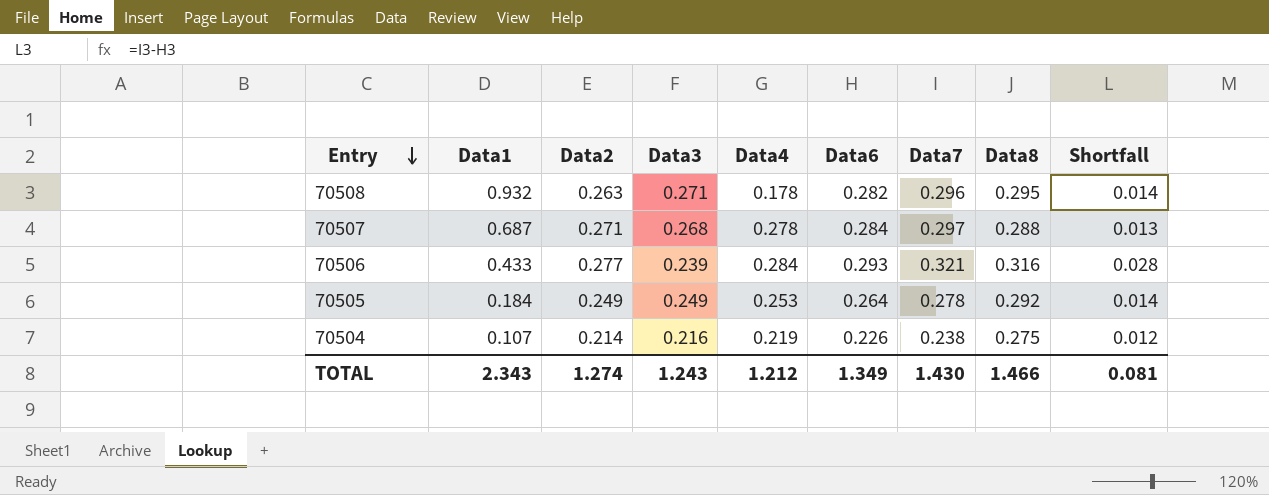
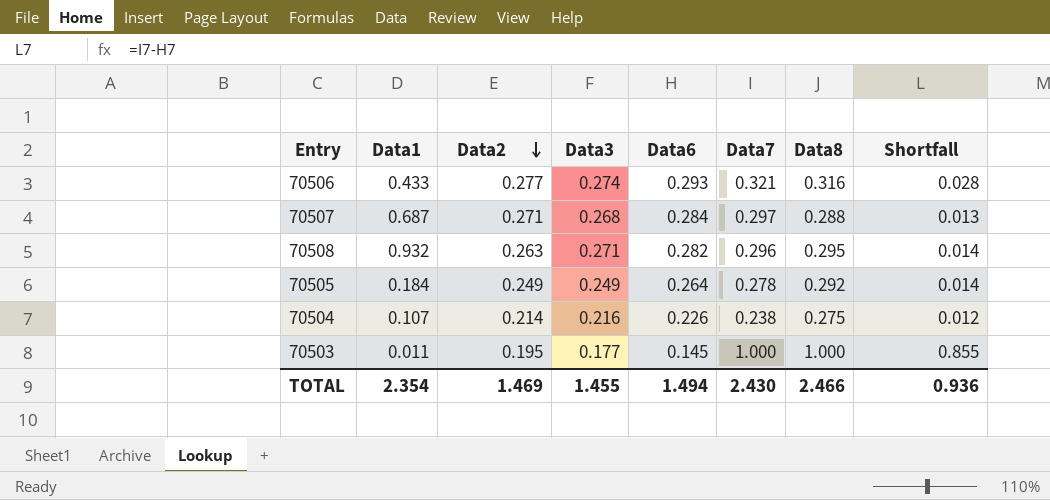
row order: Entry descending -> Data2 descending
column Data4 | position: 5 -> none
70506 | Data3: 0.239 -> 0.274
row 70503: none -> 0.011 | 0.195 | 0.177 | 0.145 | 1.000 | 1.000 | 0.855
TOTAL | Data1: 2.343 -> 2.354
TOTAL | Data2: 1.274 -> 1.469
TOTAL | Data3: 1.243 -> 1.455
TOTAL | Data6: 1.349 -> 1.494
TOTAL | Data7: 1.430 -> 2.430
TOTAL | Data8: 1.466 -> 2.466
TOTAL | Shortfall: 0.081 -> 0.936

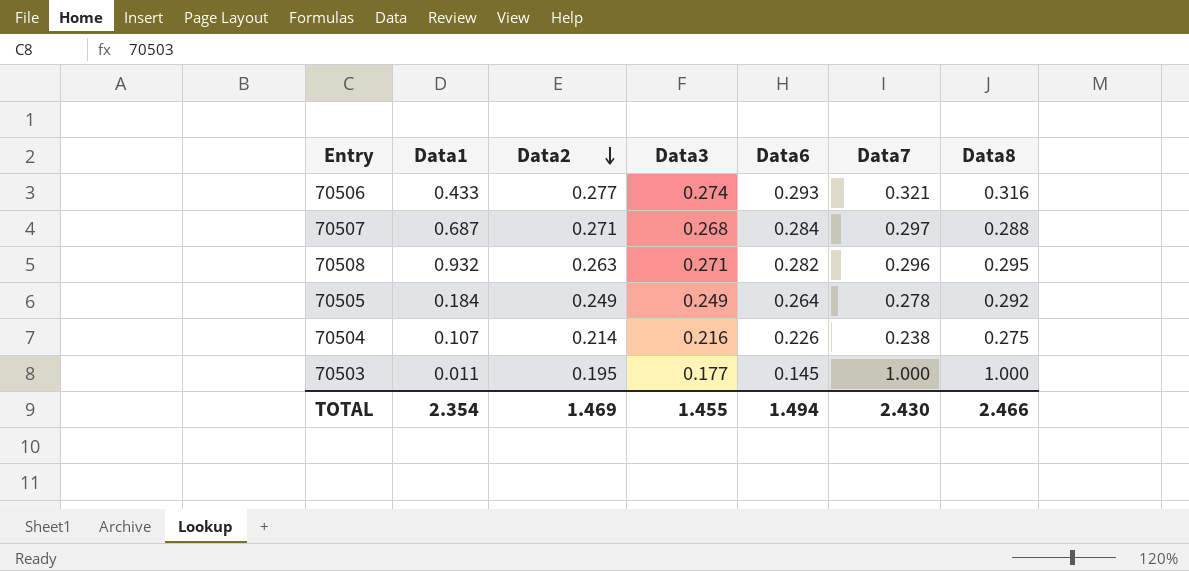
column Shortfall | formula: [Data7] - [Data6] -> none

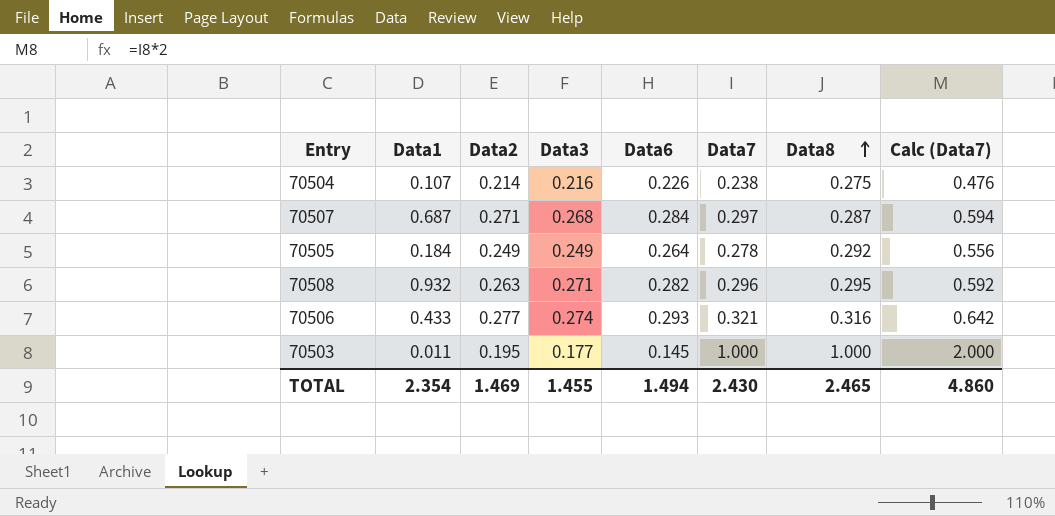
row order: Data2 descending -> Data8 ascending
column Calc (Data7) | formula: none -> [Data7] * 2
70507 | Data8: 0.288 -> 0.287
TOTAL | Data8: 2.466 -> 2.465

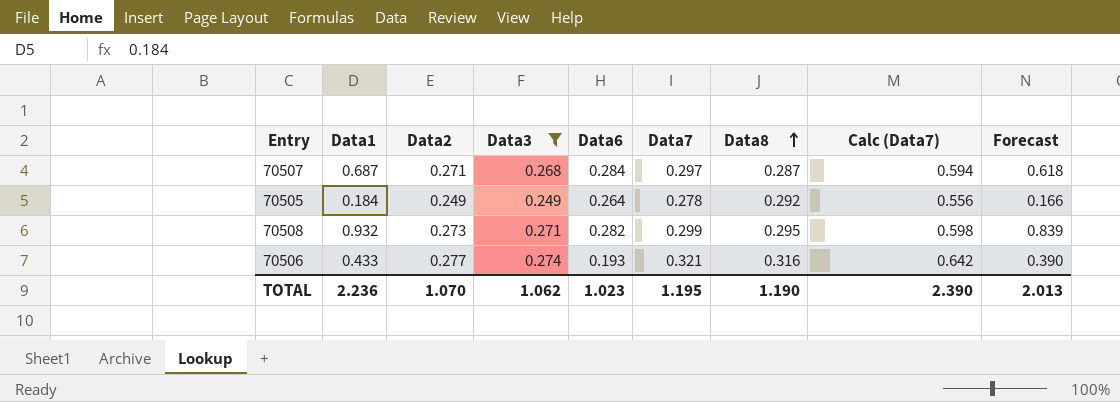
filter: none -> Data3 >= 0.249
column Forecast | formula: none -> [Data1] * 0.9
70508 | Data2: 0.263 -> 0.273
70508 | Data7: 0.296 -> 0.299
70508 | Calc (Data7): 0.592 -> 0.598
70506 | Data6: 0.293 -> 0.193
TOTAL | Data1: 2.354 -> 2.236
TOTAL | Data2: 1.469 -> 1.070
TOTAL | Data3: 1.455 -> 1.062
TOTAL | Data6: 1.494 -> 1.023
TOTAL | Data7: 2.430 -> 1.195
TOTAL | Data8: 2.465 -> 1.190
TOTAL | Calc (Data7): 4.860 -> 2.390

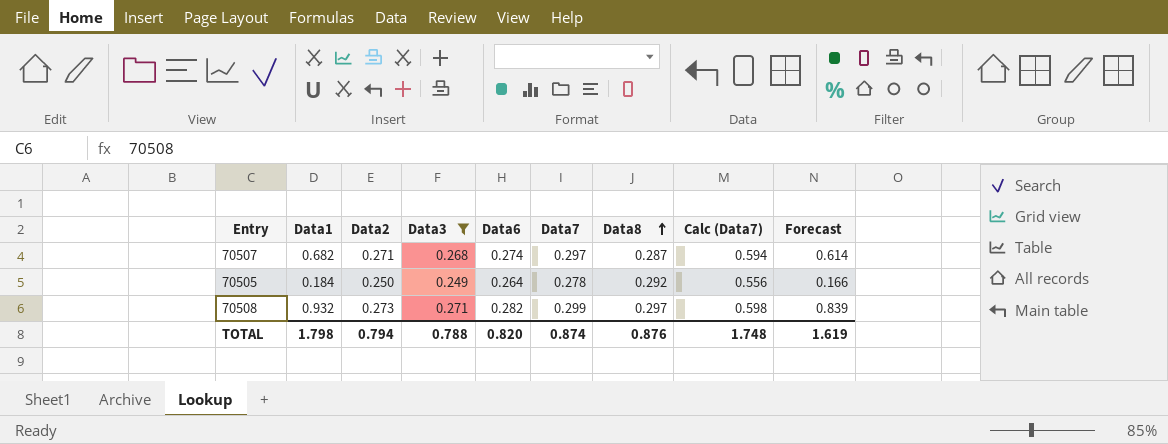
row 70506: 0.433 | 0.277 | 0.274 | 0.193 | 0.321 | 0.316 | 0.642 | 0.390 -> none
70507 | Data1: 0.687 -> 0.682
70507 | Data6: 0.284 -> 0.274
70507 | Forecast: 0.618 -> 0.614
70505 | Data2: 0.249 -> 0.250
70508 | Data8: 0.295 -> 0.297
TOTAL | Data1: 2.236 -> 1.798
TOTAL | Data2: 1.070 -> 0.794
TOTAL | Data3: 1.062 -> 0.788
TOTAL | Data6: 1.023 -> 0.820
TOTAL | Data7: 1.195 -> 0.874
TOTAL | Data8: 1.190 -> 0.876
TOTAL | Calc (Data7): 2.390 -> 1.748
TOTAL | Forecast: 2.013 -> 1.619

